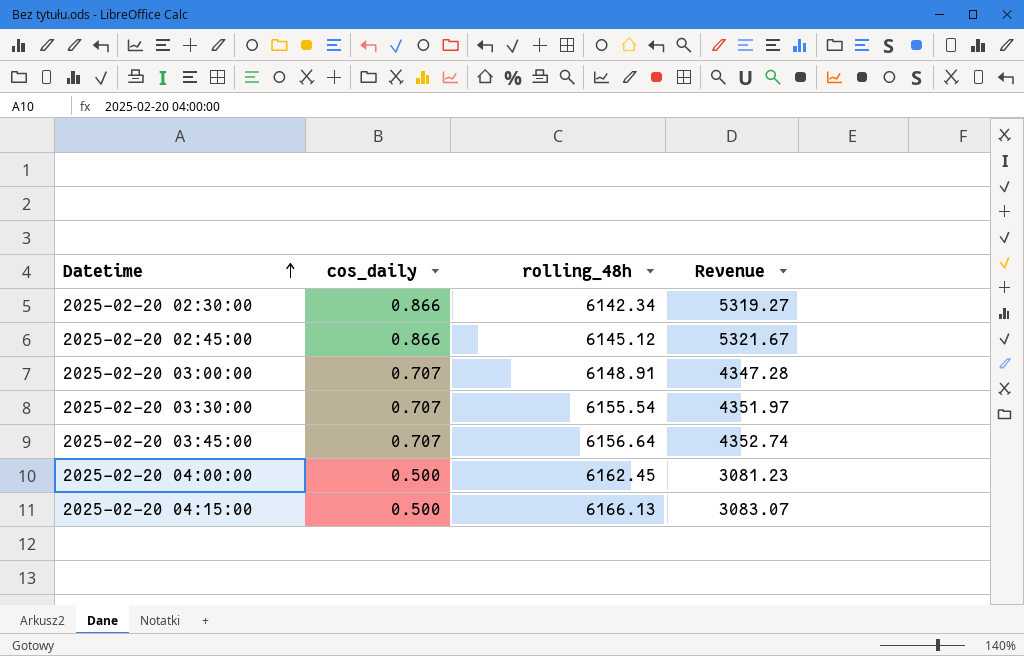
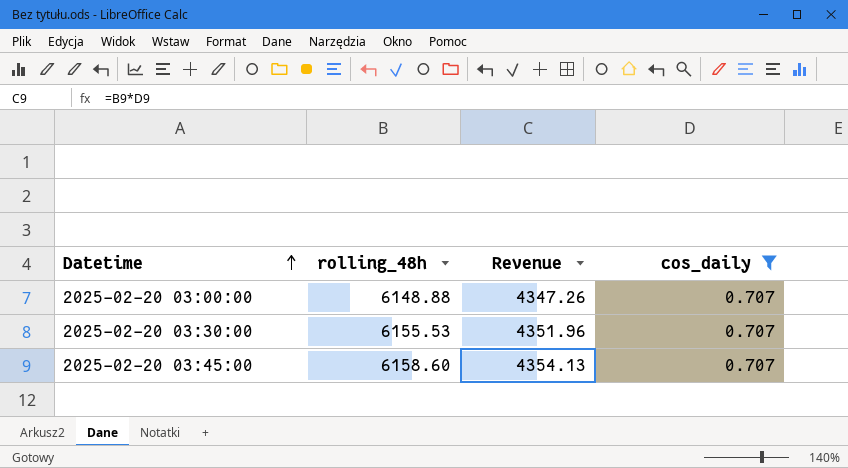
filter: none -> cos_daily = 0.707
column cos_daily | position: 2 -> 4
2025-02-20 03:00:00 | rolling_48h: 6148.91 -> 6148.88
2025-02-20 03:00:00 | Revenue: 4347.28 -> 4347.26
2025-02-20 03:30:00 | rolling_48h: 6155.54 -> 6155.53
2025-02-20 03:30:00 | Revenue: 4351.97 -> 4351.96
2025-02-20 03:45:00 | rolling_48h: 6156.64 -> 6158.60
2025-02-20 03:45:00 | Revenue: 4352.74 -> 4354.13

